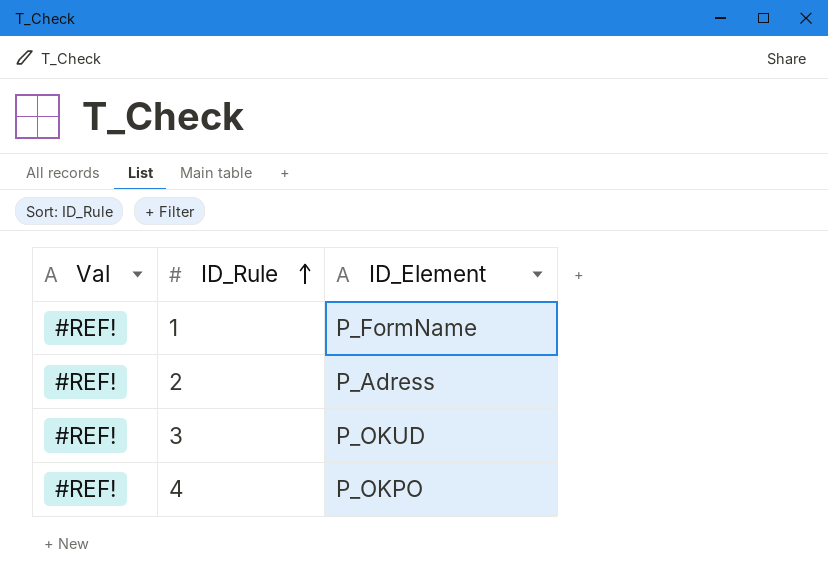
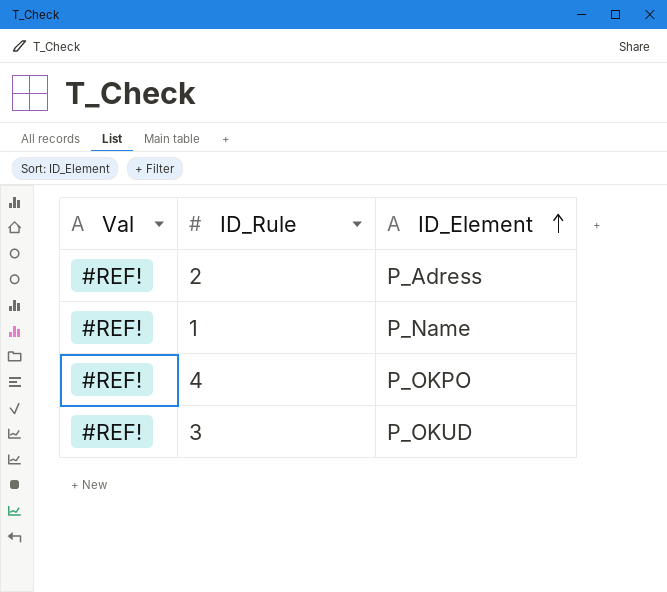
row order: ID_Rule ascending -> ID_Element ascending
1 | ID_Element: P_FormName -> P_Name

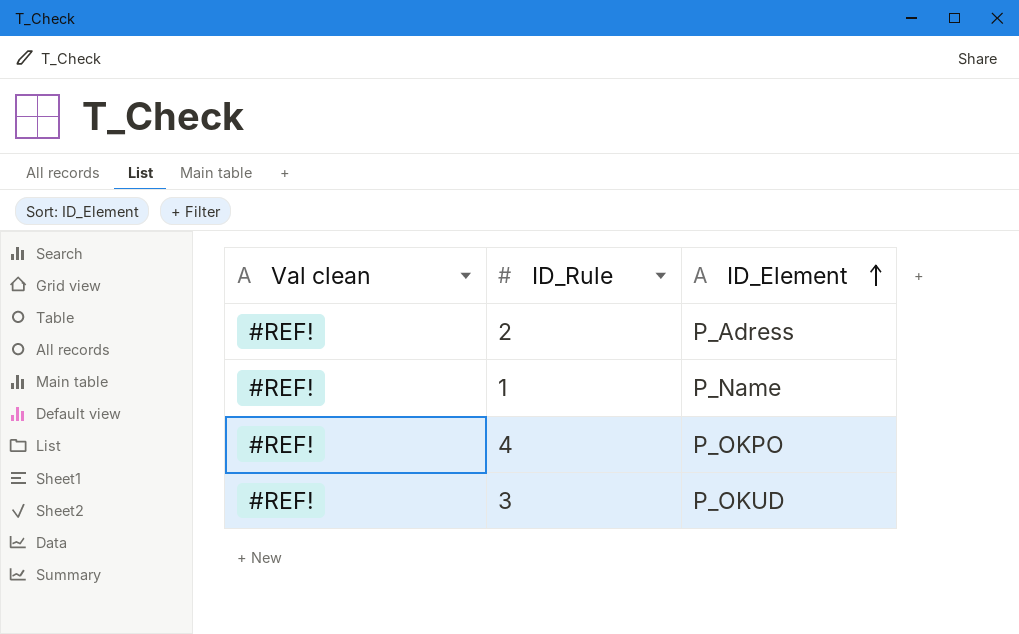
column name: Val -> Val clean

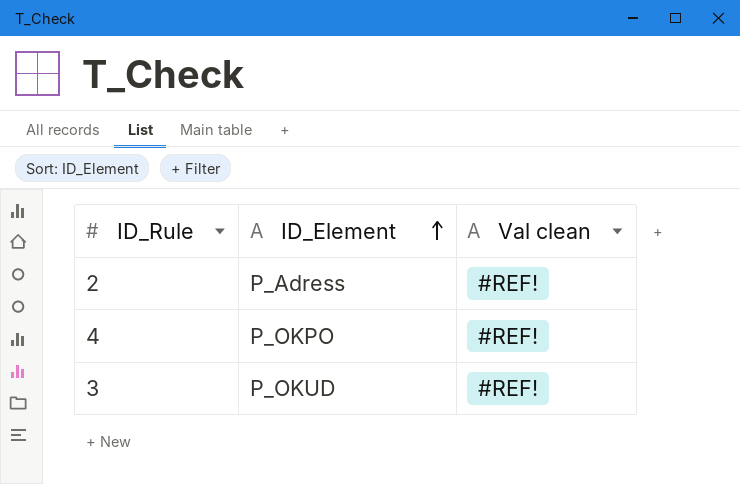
column Val clean | position: 1 -> 3
row 1: #REF! | P_Name -> none

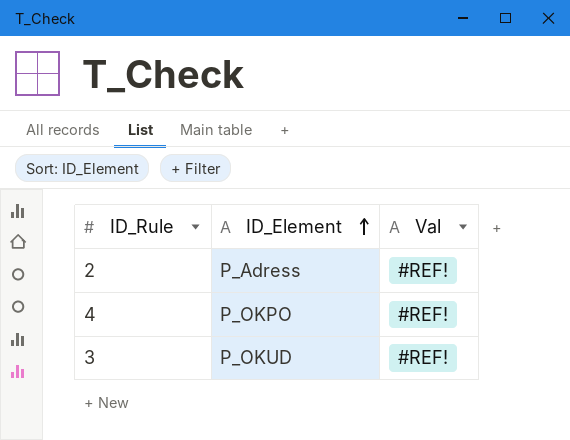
column name: Val clean -> Val

